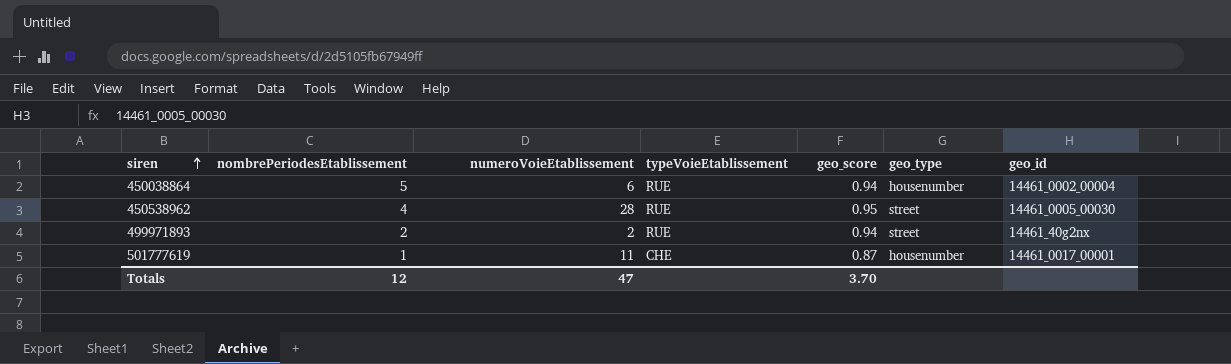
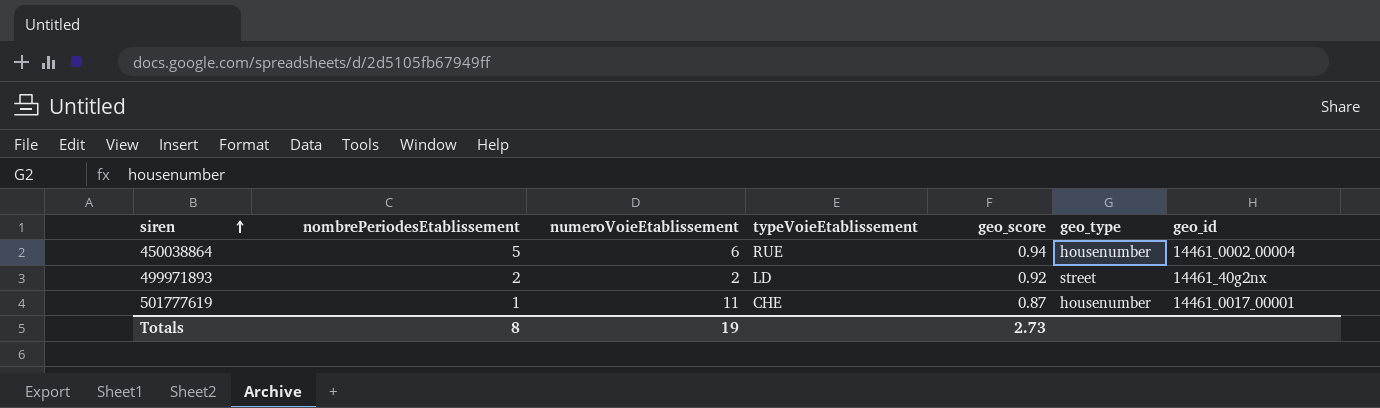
row 450538962: 4 | 28 | RUE | 0.95 | street | 14461_0005_00030 -> none
499971893 | typeVoieEtablissement: RUE -> LD
499971893 | geo_score: 0.94 -> 0.92
Totals | nombrePeriodesEtablissement: 12 -> 8
Totals | numeroVoieEtablissement: 47 -> 19
Totals | geo_score: 3.70 -> 2.73

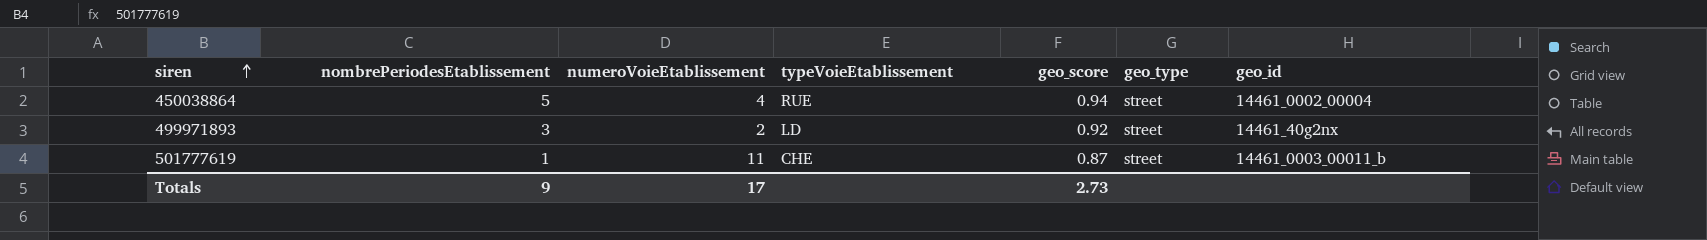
450038864 | numeroVoieEtablissement: 6 -> 4
450038864 | geo_type: housenumber -> street
499971893 | nombrePeriodesEtablissement: 2 -> 3
501777619 | geo_type: housenumber -> street
501777619 | geo_id: 14461_0017_00001 -> 14461_0003_00011_b
Totals | nombrePeriodesEtablissement: 8 -> 9
Totals | numeroVoieEtablissement: 19 -> 17

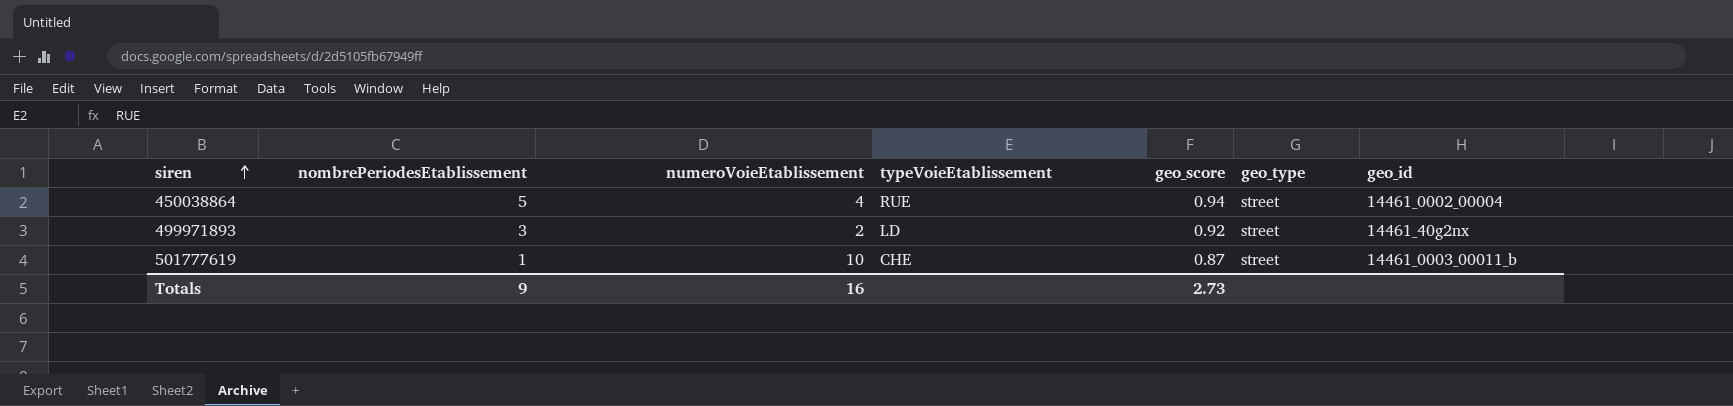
501777619 | numeroVoieEtablissement: 11 -> 10
Totals | numeroVoieEtablissement: 17 -> 16

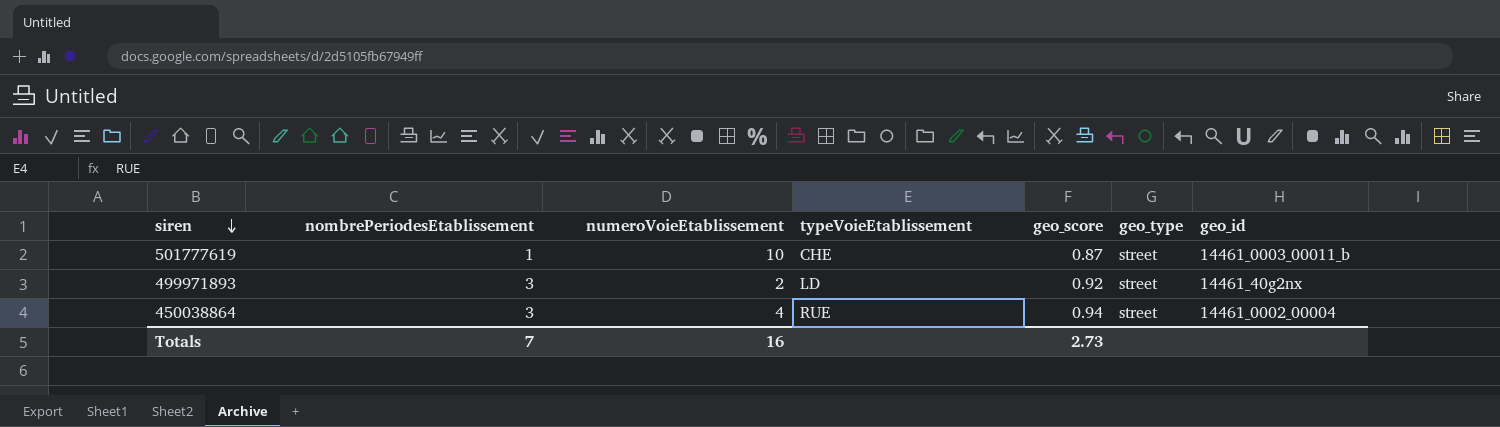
row order: siren ascending -> siren descending
450038864 | nombrePeriodesEtablissement: 5 -> 3
Totals | nombrePeriodesEtablissement: 9 -> 7

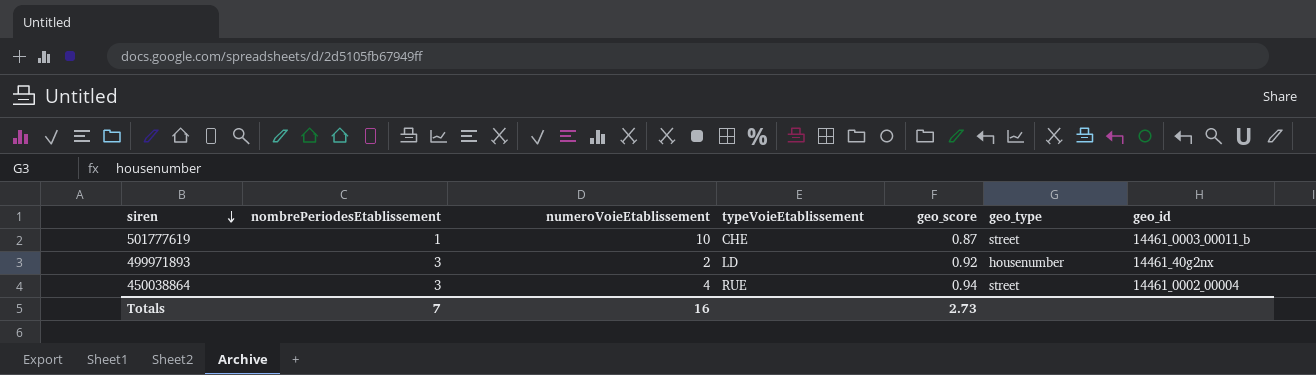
499971893 | geo_type: street -> housenumber

